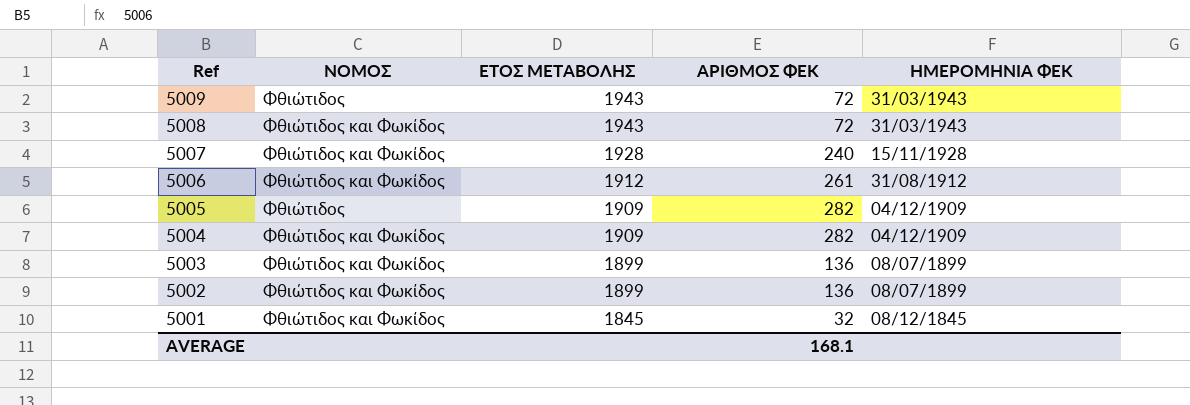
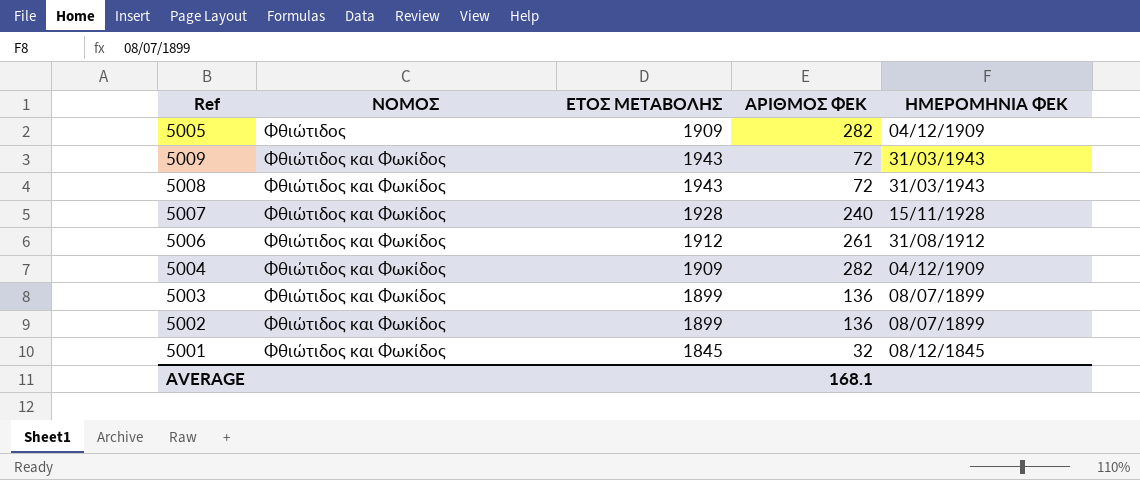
row order: Ref descending -> ΝΟΜΟΣ ascending
5009 | ΝΟΜΟΣ: Φθιώτιδος -> Φθιώτιδος και Φωκίδος

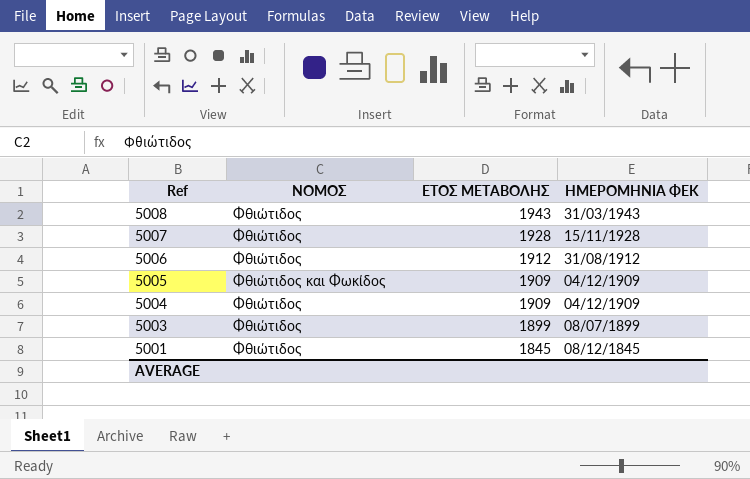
row order: ΝΟΜΟΣ ascending -> Ref descending
column ΑΡΙΘΜΟΣ ΦΕΚ | position: 4 -> none
row 5009: Φθιώτιδος και Φωκίδος | 1943 | 72 | 31/03/1943 -> none
row 5002: Φθιώτιδος και Φωκίδος | 1899 | 136 | 08/07/1899 -> none
5008 | ΝΟΜΟΣ: Φθιώτιδος και Φωκίδος -> Φθιώτιδος
5007 | ΝΟΜΟΣ: Φθιώτιδος και Φωκίδος -> Φθιώτιδος
5006 | ΝΟΜΟΣ: Φθιώτιδος και Φωκίδος -> Φθιώτιδος
5005 | ΝΟΜΟΣ: Φθιώτιδος -> Φθιώτιδος και Φωκίδος
5004 | ΝΟΜΟΣ: Φθιώτιδος και Φωκίδος -> Φθιώτιδος
5003 | ΝΟΜΟΣ: Φθιώτιδος και Φωκίδος -> Φθιώτιδος
5001 | ΝΟΜΟΣ: Φθιώτιδος και Φωκίδος -> Φθιώτιδος

